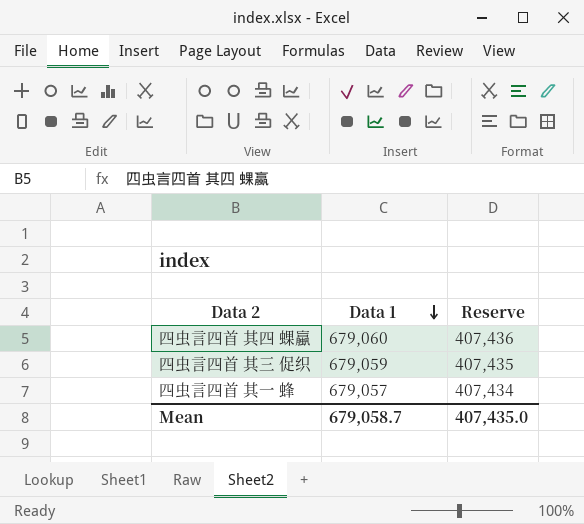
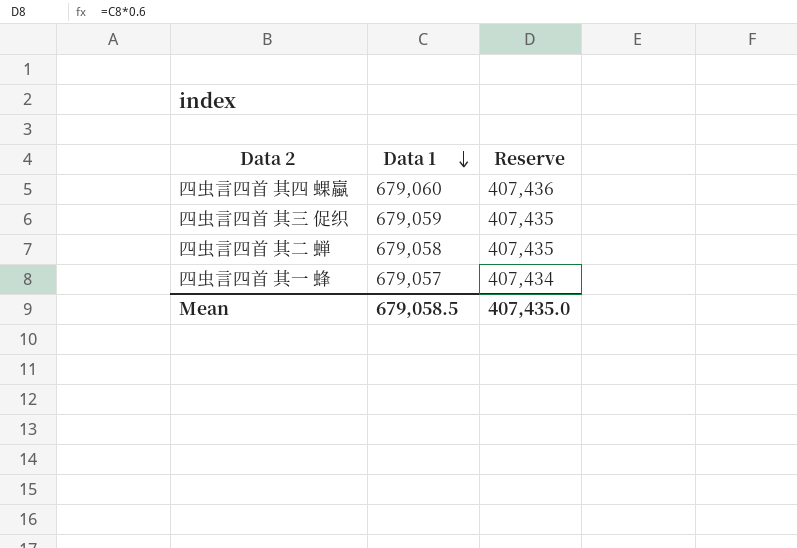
row 四虫言四首 其二 蝉: none -> 679,058 | 407,435
Mean | Data 1: 679,058.7 -> 679,058.5

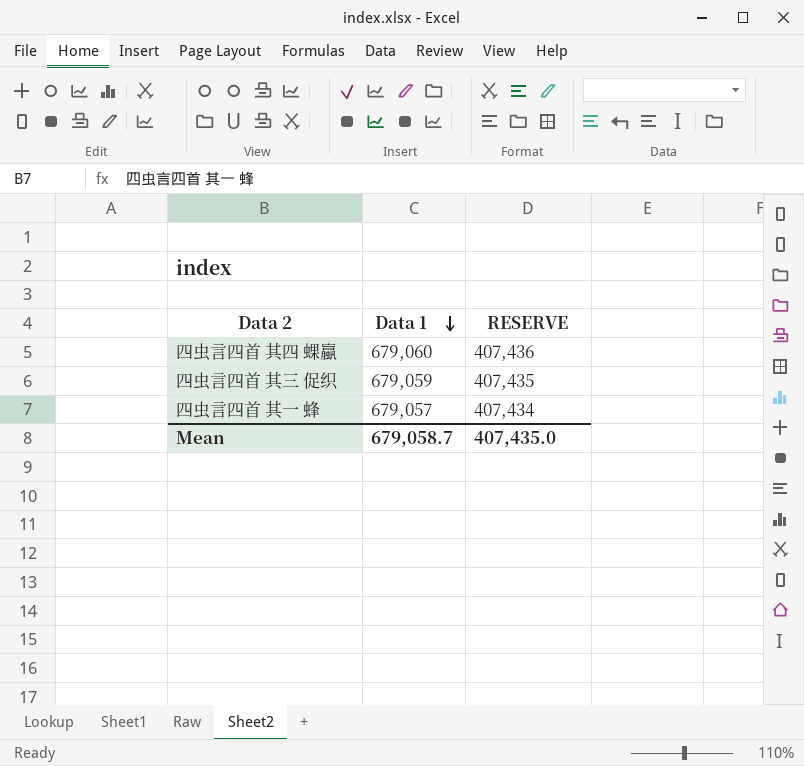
column name: Reserve -> RESERVE
row 四虫言四首 其二 蝉: 679,058 | 407,435 -> none
Mean | Data 1: 679,058.5 -> 679,058.7

